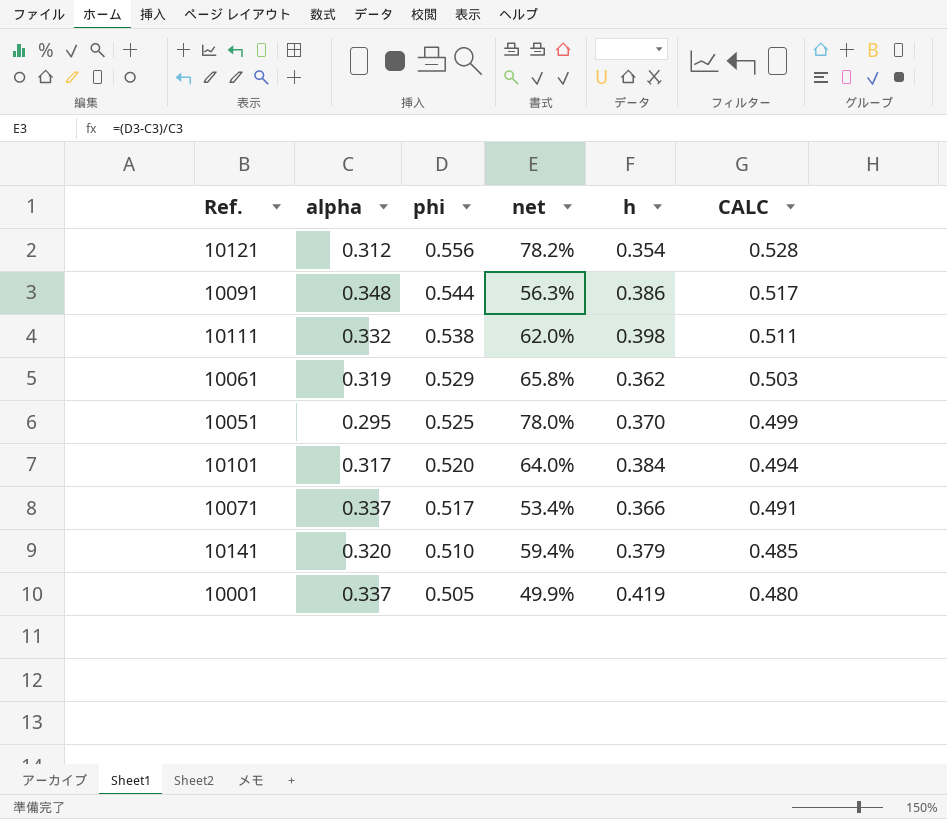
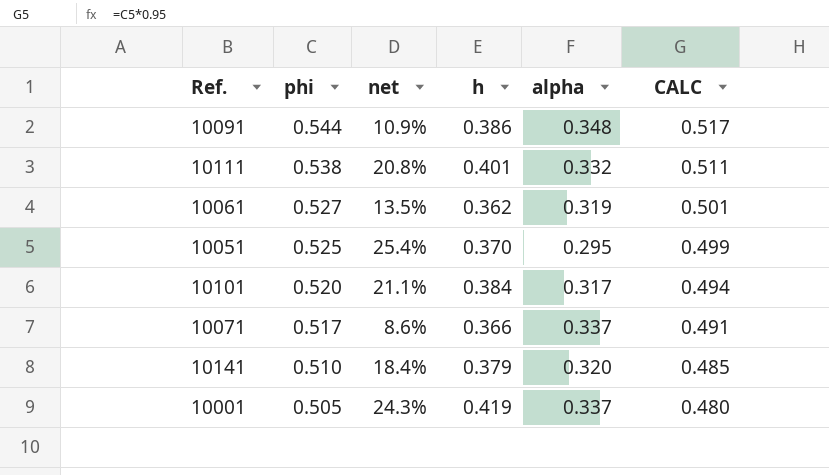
column net | formula: ([phi] - [alpha]) / [alpha] -> ([h] - [alpha]) / [alpha]
column alpha | position: 2 -> 5
row 10121: 0.312 | 0.556 | 78.2% | 0.354 | 0.528 -> none
10111 | h: 0.398 -> 0.401
10061 | phi: 0.529 -> 0.527
10061 | CALC: 0.503 -> 0.501

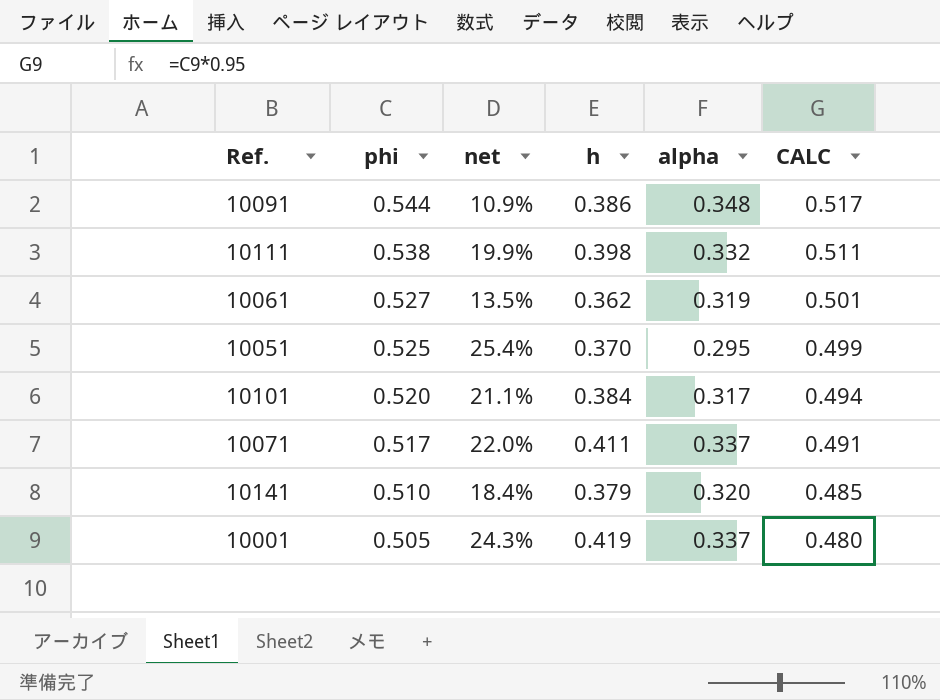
10111 | net: 20.8% -> 19.9%
10111 | h: 0.401 -> 0.398
10071 | net: 8.6% -> 22.0%
10071 | h: 0.366 -> 0.411

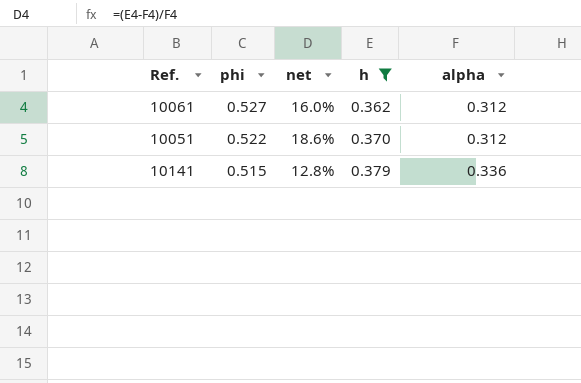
filter: none -> h <= 0.379
column CALC | formula: [phi] * 0.95 -> none
10061 | net: 13.5% -> 16.0%
10061 | alpha: 0.319 -> 0.312
10051 | phi: 0.525 -> 0.522
10051 | net: 25.4% -> 18.6%
10051 | alpha: 0.295 -> 0.312
10141 | phi: 0.510 -> 0.515
10141 | net: 18.4% -> 12.8%
10141 | alpha: 0.320 -> 0.336

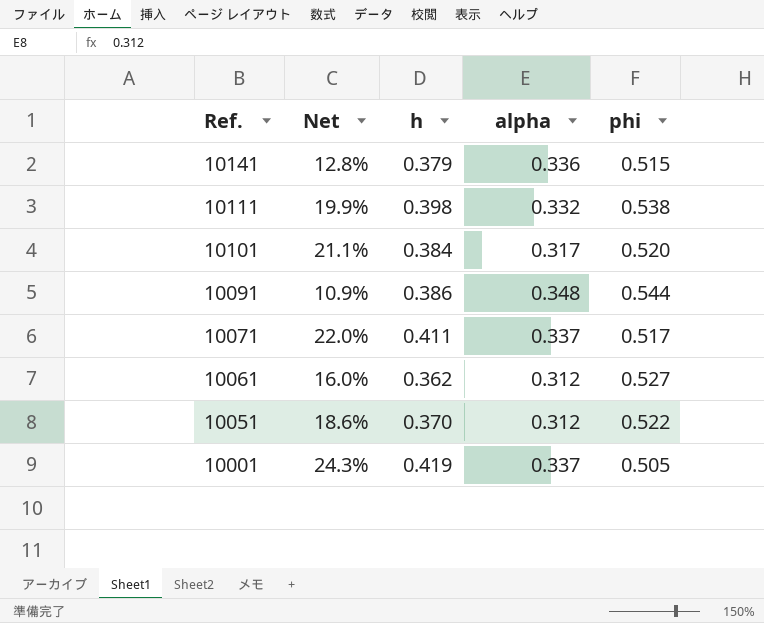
filter: h <= 0.379 -> none
row order: phi descending -> Ref. descending
column name: net -> Net
column phi | position: 2 -> 5

